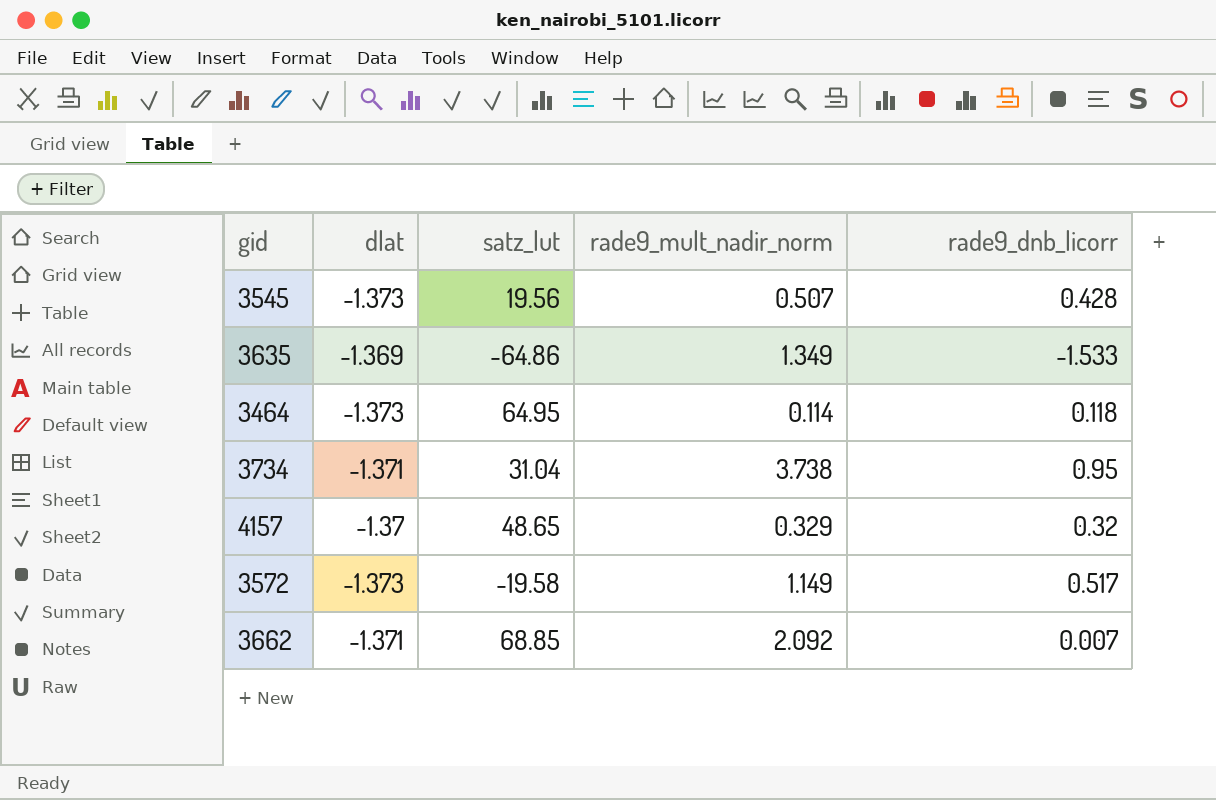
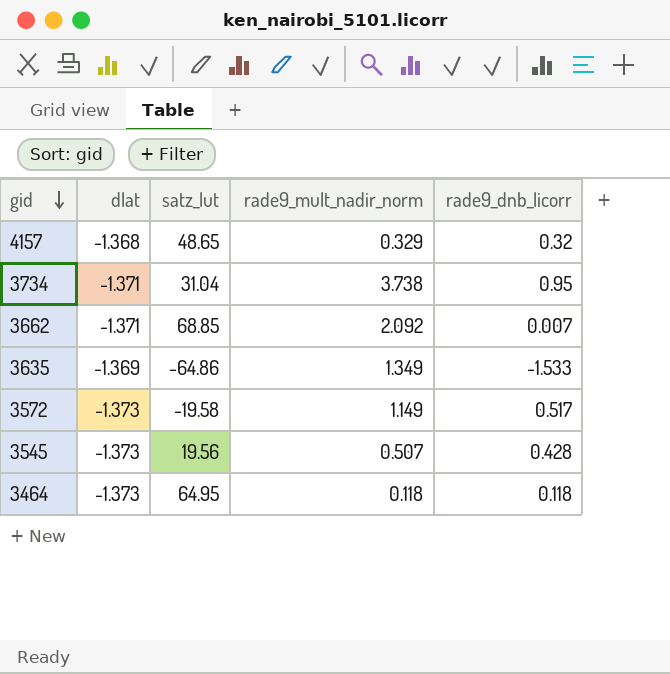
row order: none -> gid descending
4157 | dlat: -1.37 -> -1.368
3464 | rade9_mult_nadir_norm: 0.114 -> 0.118

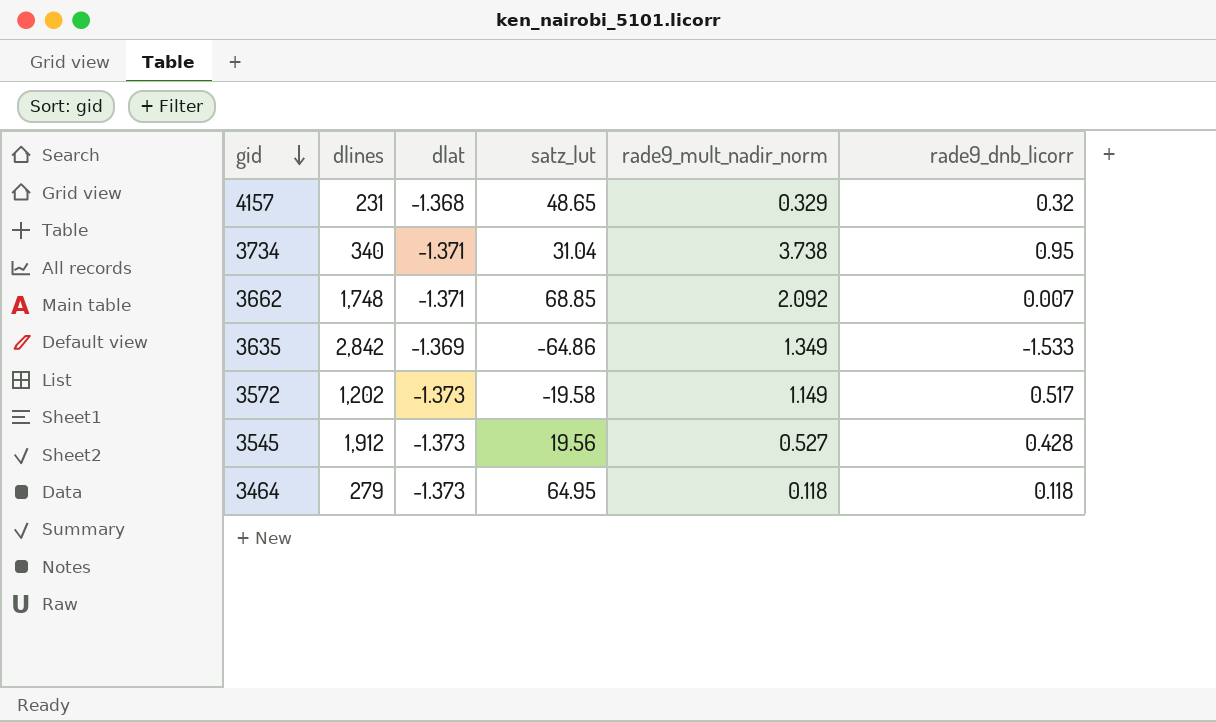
column dlines | position: none -> 2
3545 | rade9_mult_nadir_norm: 0.507 -> 0.527

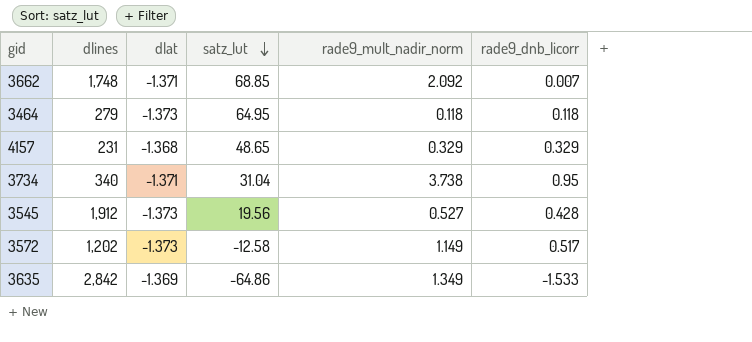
row order: gid descending -> satz_lut descending
4157 | rade9_dnb_licorr: 0.32 -> 0.329
3572 | satz_lut: -19.58 -> -12.58

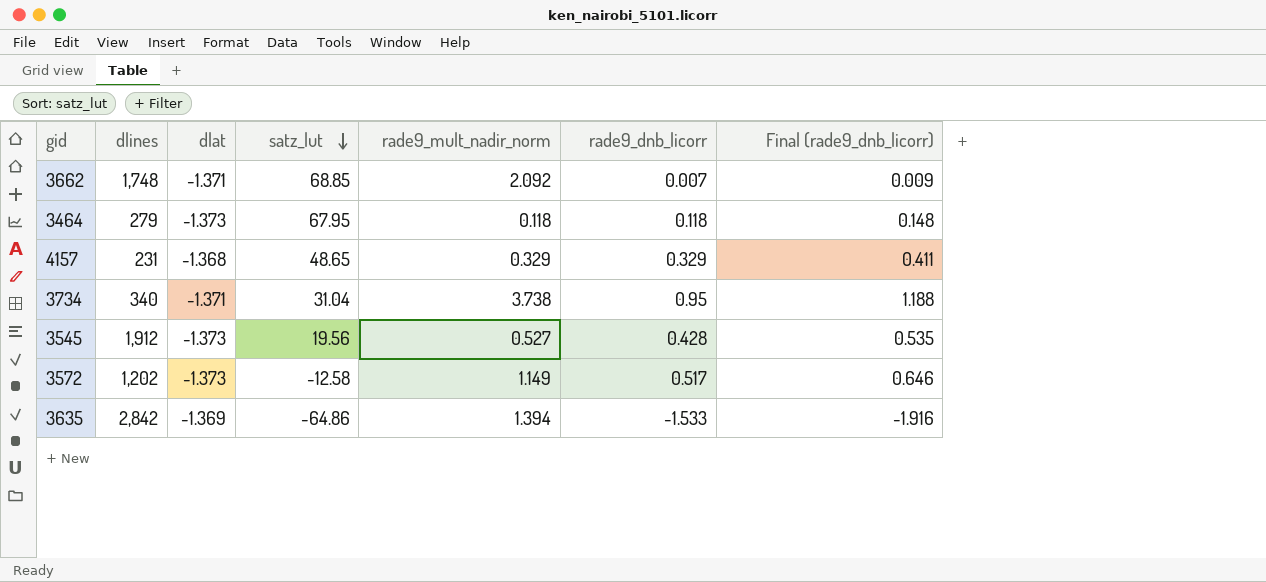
column Final (rade9_dnb_licorr) | formula: none -> [rade9_dnb_licorr] * 1.25
3464 | satz_lut: 64.95 -> 67.95
3635 | rade9_mult_nadir_norm: 1.349 -> 1.394

